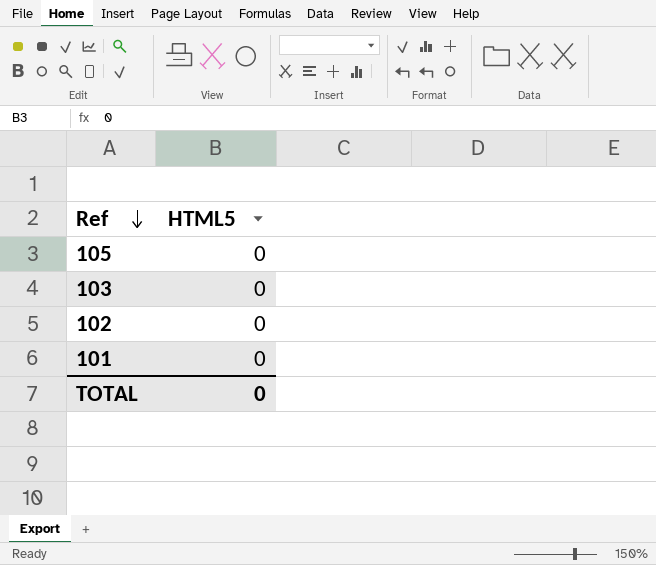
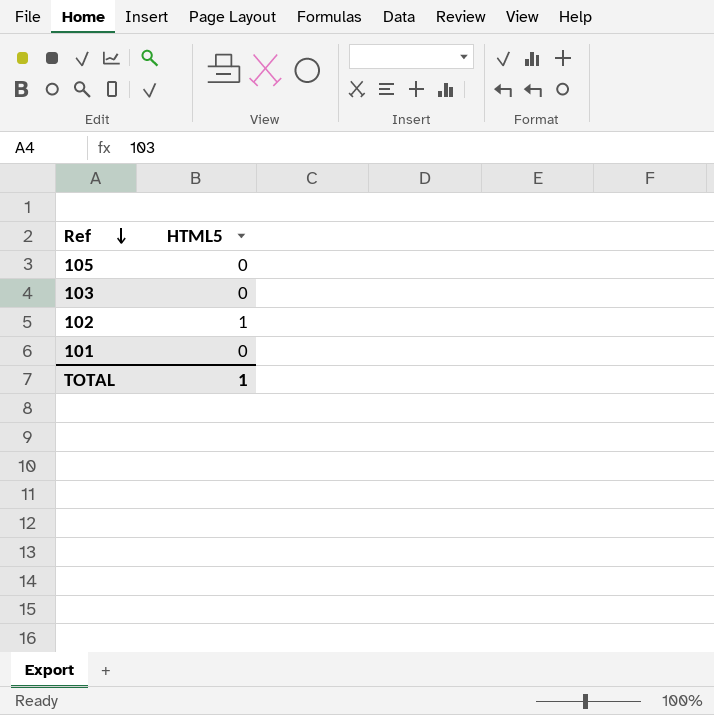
102 | HTML5: 0 -> 1
TOTAL | HTML5: 0 -> 1

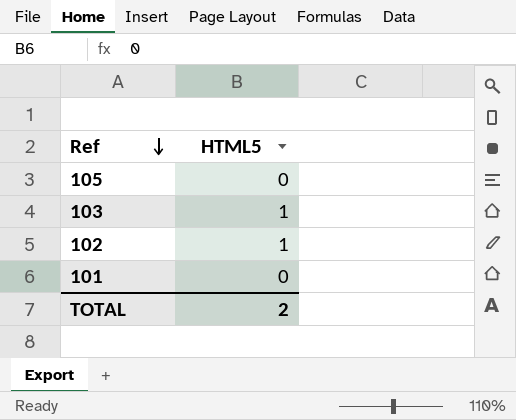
103 | HTML5: 0 -> 1
TOTAL | HTML5: 1 -> 2

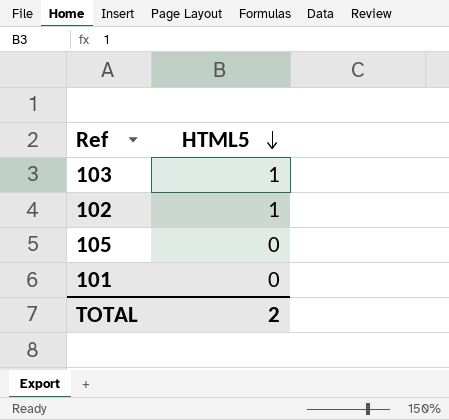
row order: Ref descending -> HTML5 descending

